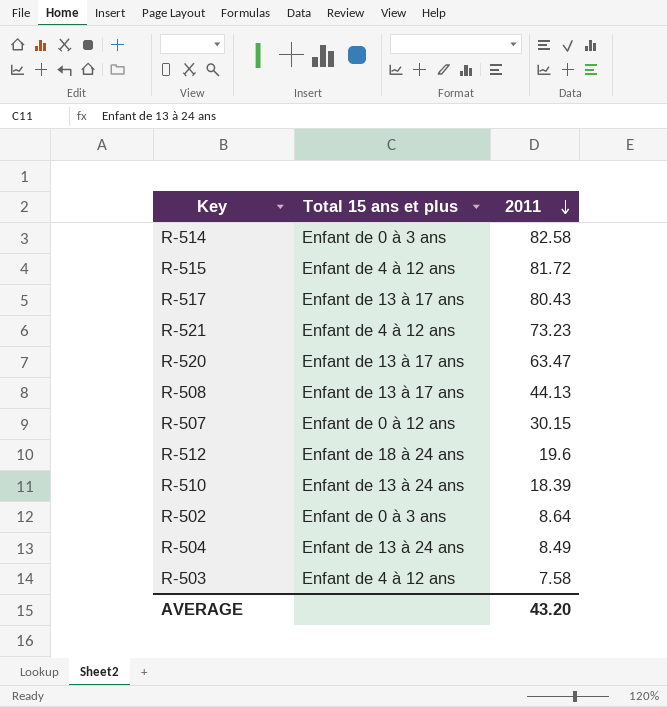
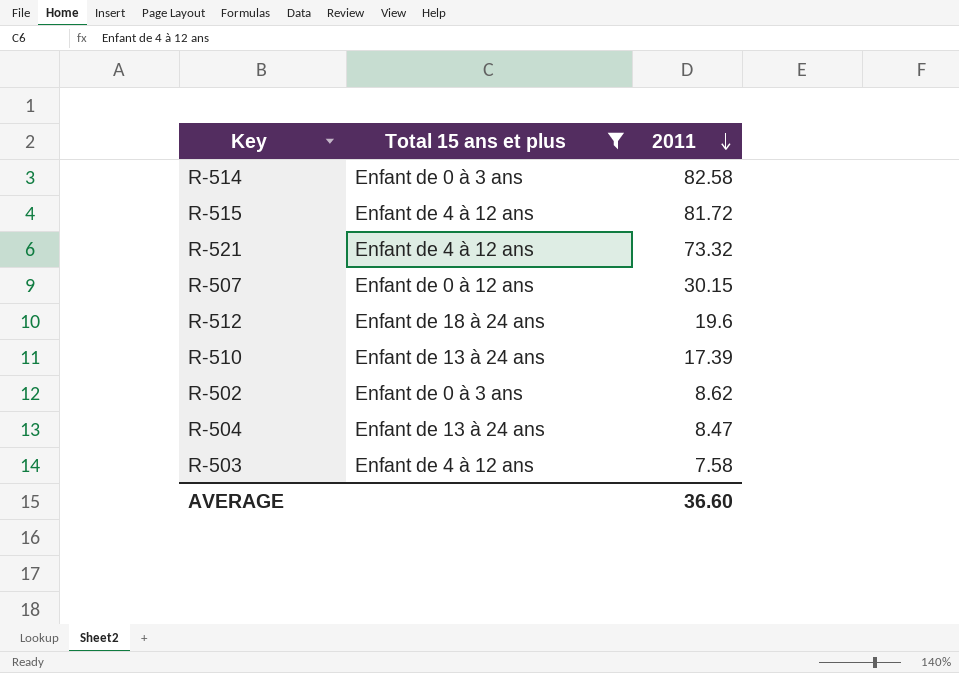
filter: none -> Total 15 ans et plus != Enfant de 13 à 17 ans
R-521 | 2011: 73.23 -> 73.32
R-510 | 2011: 18.39 -> 17.39
R-502 | 2011: 8.64 -> 8.62
R-504 | 2011: 8.49 -> 8.47
AVERAGE | 2011: 43.20 -> 36.60

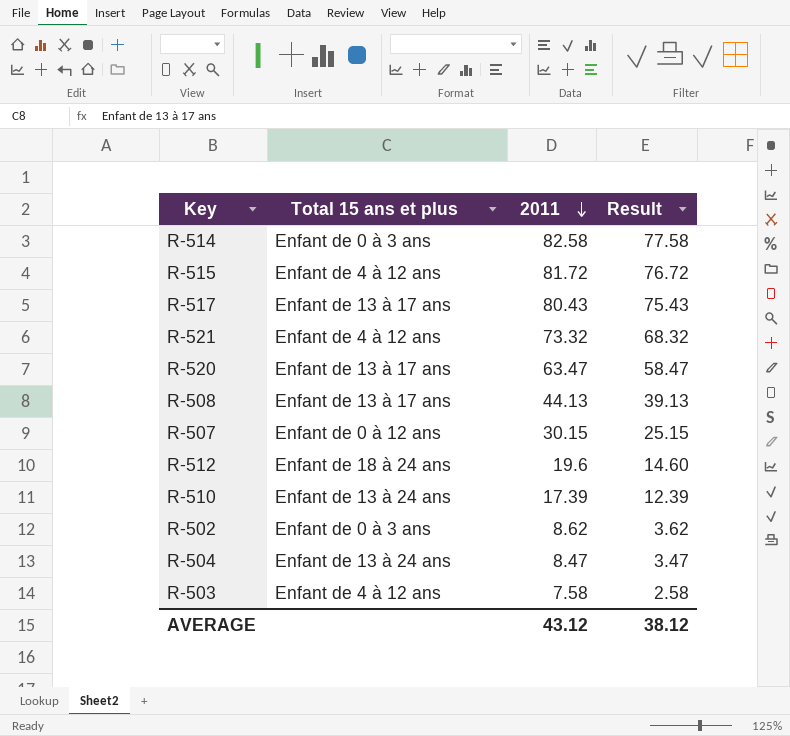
filter: Total 15 ans et plus != Enfant de 13 à 17 ans -> none
column Result | formula: none -> [2011] - 5
AVERAGE | 2011: 36.60 -> 43.12

